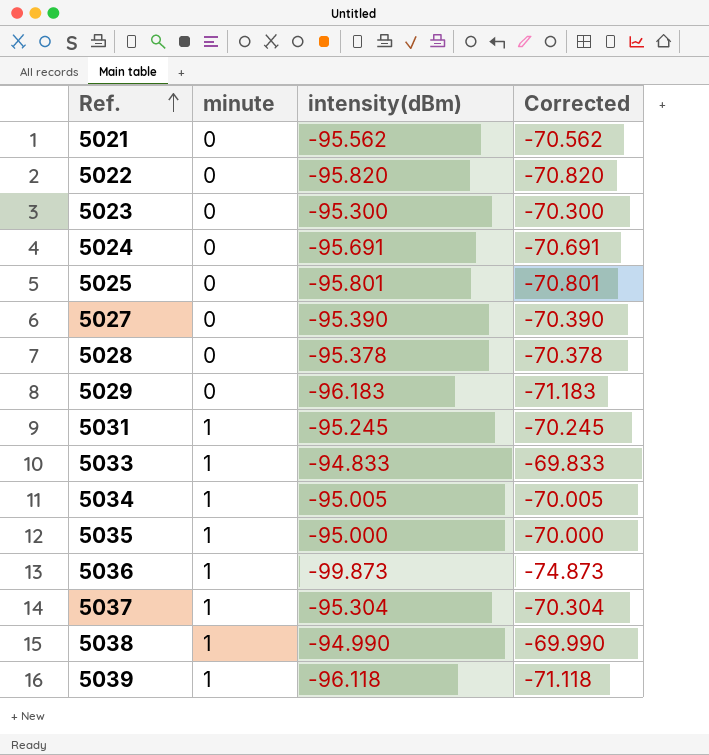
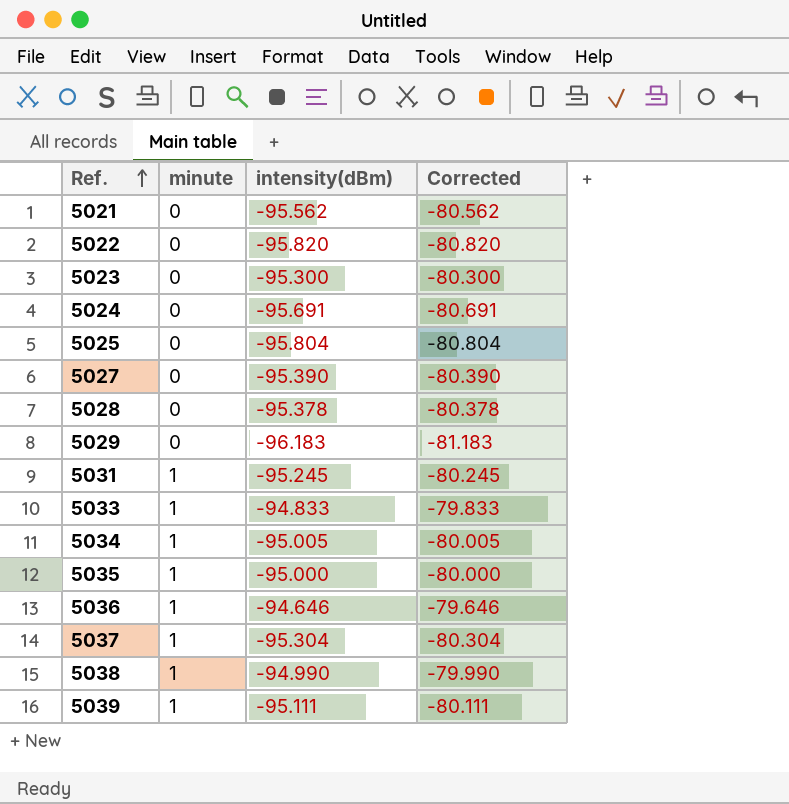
column Corrected | formula: [intensity(dBm)] + 25 -> [intensity(dBm)] + 15
5025 | intensity(dBm): -95.801 -> -95.804
5036 | intensity(dBm): -99.873 -> -94.646
5039 | intensity(dBm): -96.118 -> -95.111

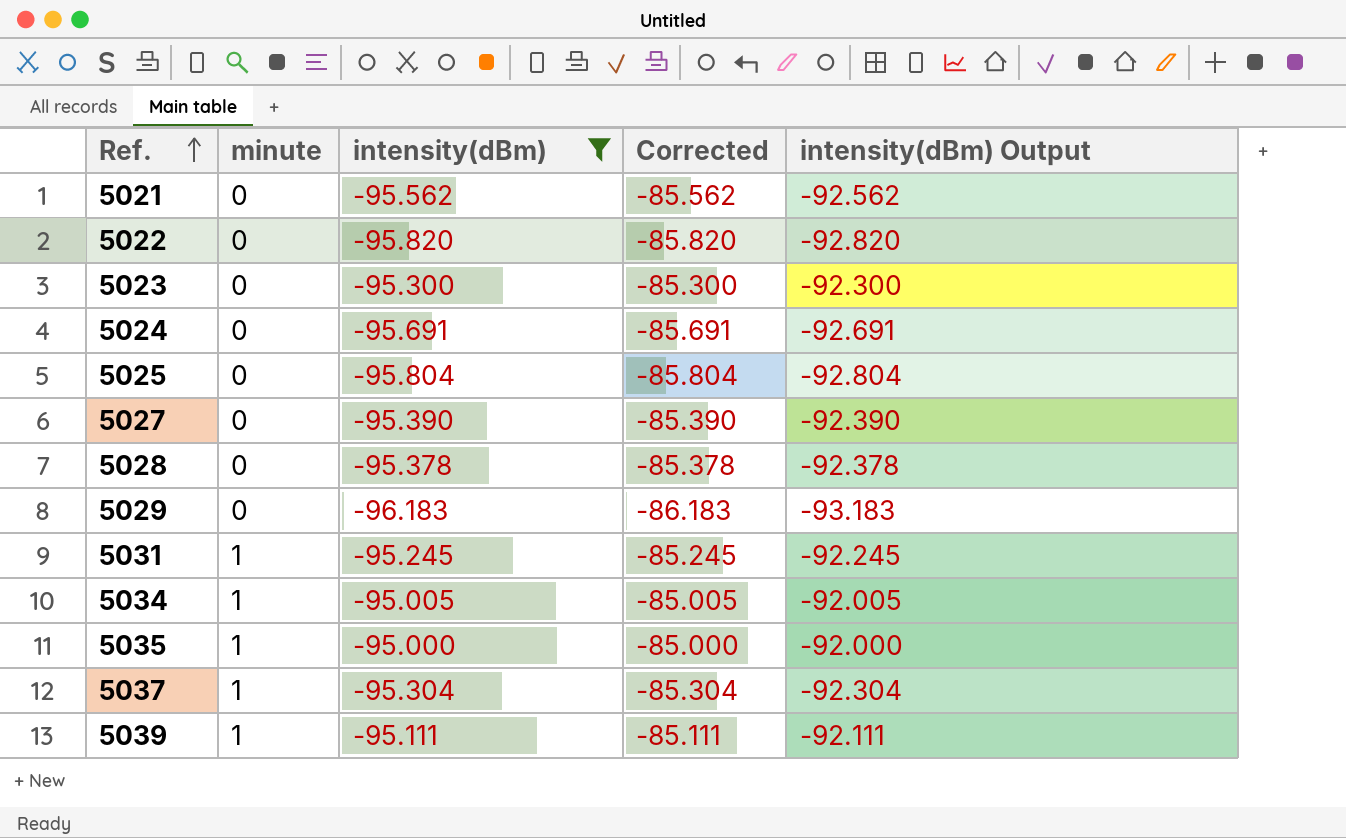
filter: none -> intensity(dBm) <= -95.000
column Corrected | formula: [intensity(dBm)] + 15 -> [intensity(dBm)] + 10
column intensity(dBm) Output | formula: none -> [intensity(dBm)] + 3

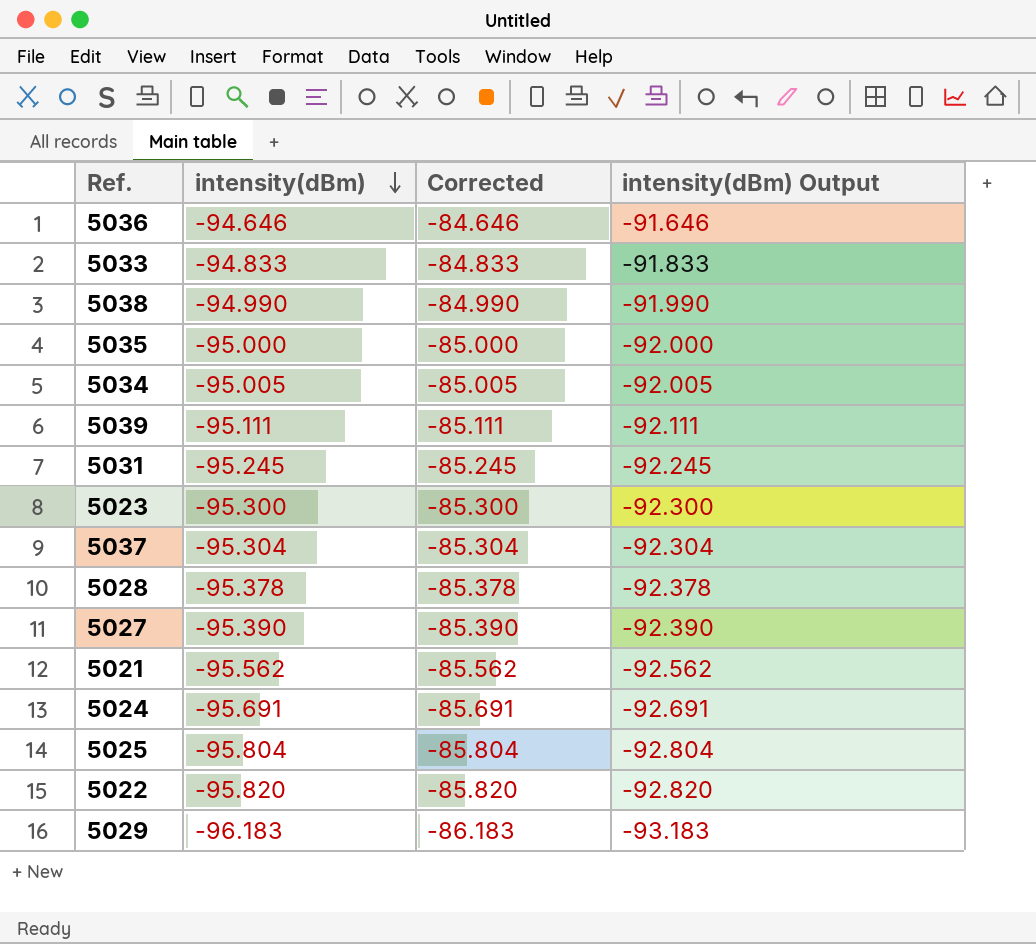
filter: intensity(dBm) <= -95.000 -> none
row order: Ref. ascending -> intensity(dBm) descending
column minute | position: 2 -> none

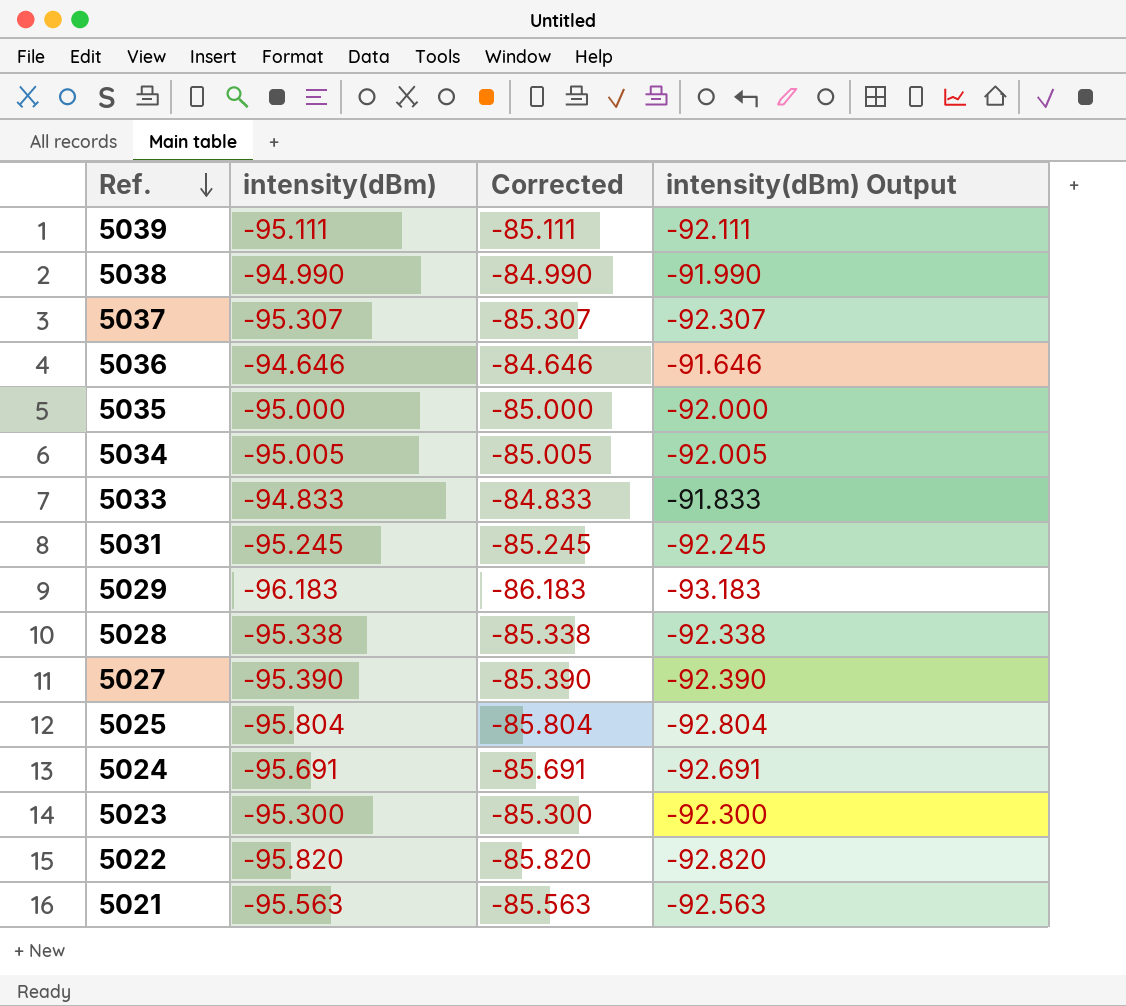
row order: intensity(dBm) descending -> Ref. descending
5037 | intensity(dBm): -95.304 -> -95.307
5037 | Corrected: -85.304 -> -85.307
5037 | intensity(dBm) Output: -92.304 -> -92.307
5028 | intensity(dBm): -95.378 -> -95.338
5028 | Corrected: -85.378 -> -85.338
5028 | intensity(dBm) Output: -92.378 -> -92.338
5021 | intensity(dBm): -95.562 -> -95.563
5021 | Corrected: -85.562 -> -85.563
5021 | intensity(dBm) Output: -92.562 -> -92.563

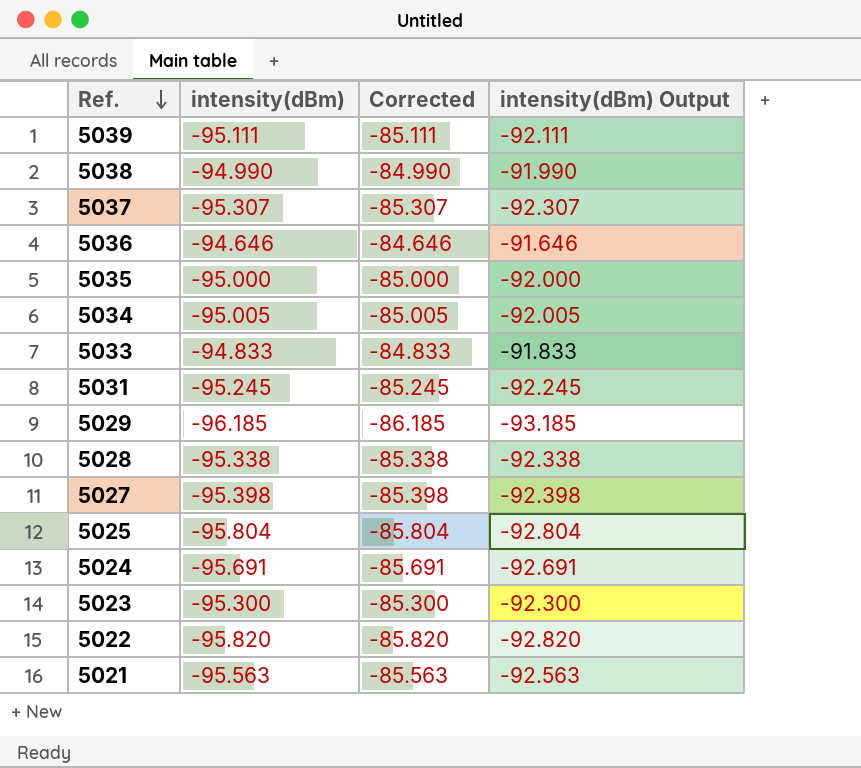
5029 | intensity(dBm): -96.183 -> -96.185
5029 | Corrected: -86.183 -> -86.185
5029 | intensity(dBm) Output: -93.183 -> -93.185
5027 | intensity(dBm): -95.390 -> -95.398
5027 | Corrected: -85.390 -> -85.398
5027 | intensity(dBm) Output: -92.390 -> -92.398

